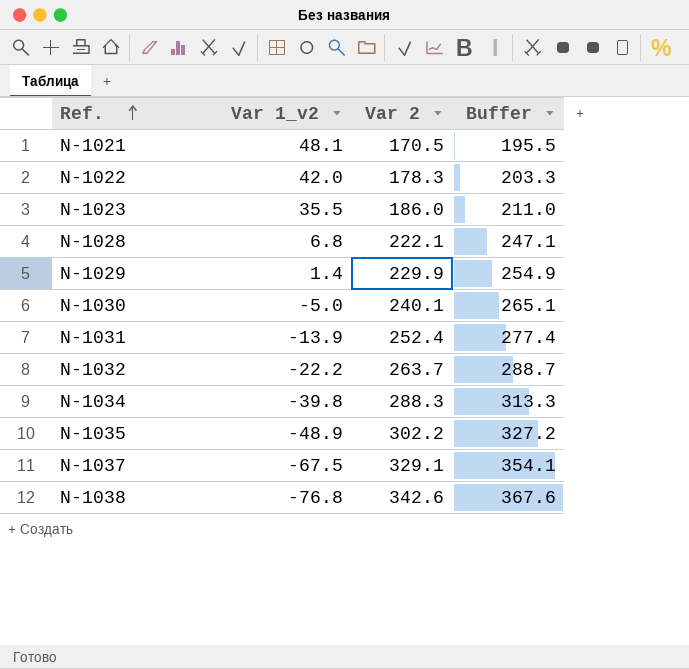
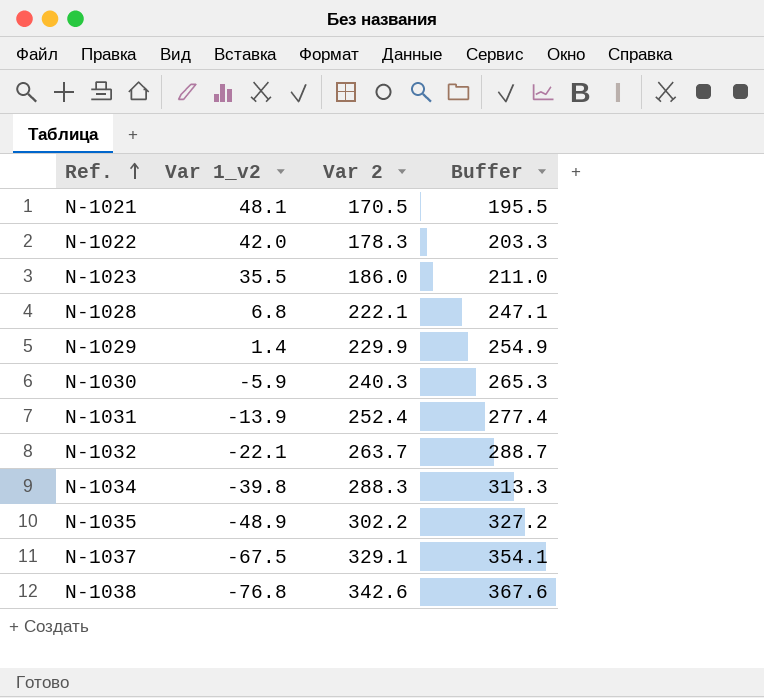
N-1030 | Var 1_v2: -5.0 -> -5.9
N-1030 | Var 2: 240.1 -> 240.3
N-1030 | Buffer: 265.1 -> 265.3
N-1032 | Var 1_v2: -22.2 -> -22.1

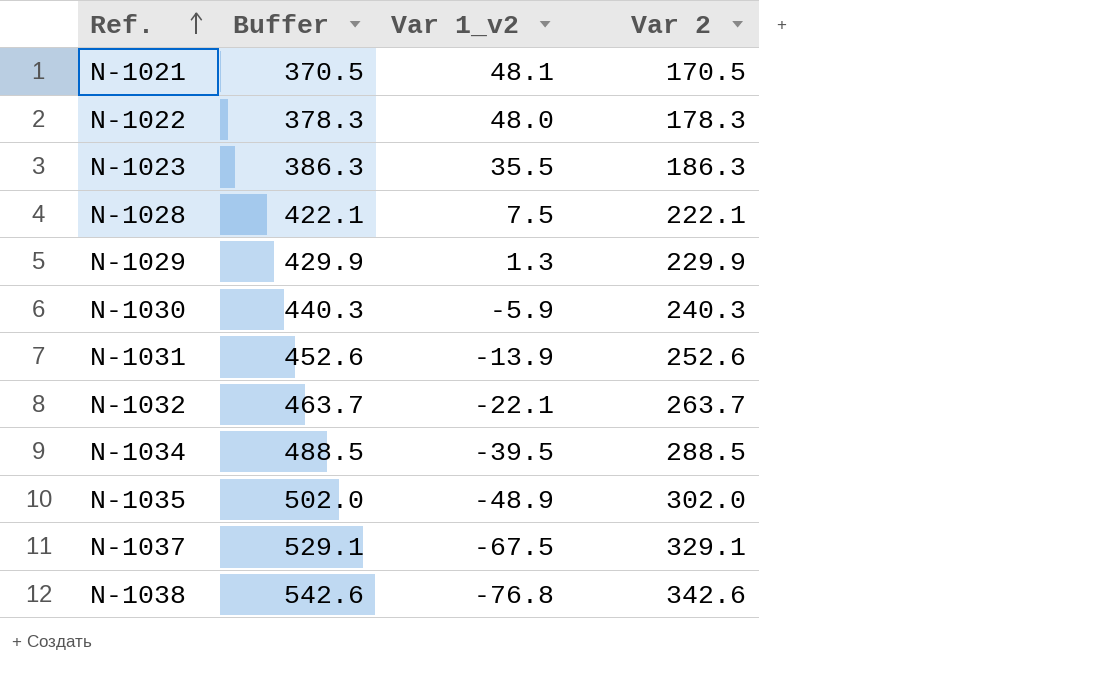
column Buffer | formula: [Var 2] + 25 -> [Var 2] + 200
column Buffer | position: 4 -> 2
N-1022 | Var 1_v2: 42.0 -> 48.0
N-1023 | Var 2: 186.0 -> 186.3
N-1028 | Var 1_v2: 6.8 -> 7.5
N-1029 | Var 1_v2: 1.4 -> 1.3
N-1031 | Var 2: 252.4 -> 252.6
N-1034 | Var 1_v2: -39.8 -> -39.5
N-1034 | Var 2: 288.3 -> 288.5
N-1035 | Var 2: 302.2 -> 302.0

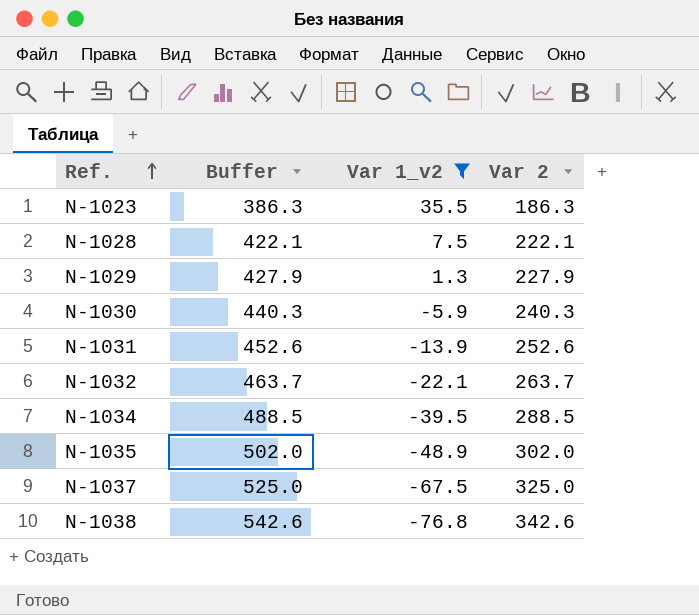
filter: none -> Var 1_v2 <= 35.5
N-1029 | Buffer: 429.9 -> 427.9
N-1029 | Var 2: 229.9 -> 227.9
N-1037 | Buffer: 529.1 -> 525.0
N-1037 | Var 2: 329.1 -> 325.0

